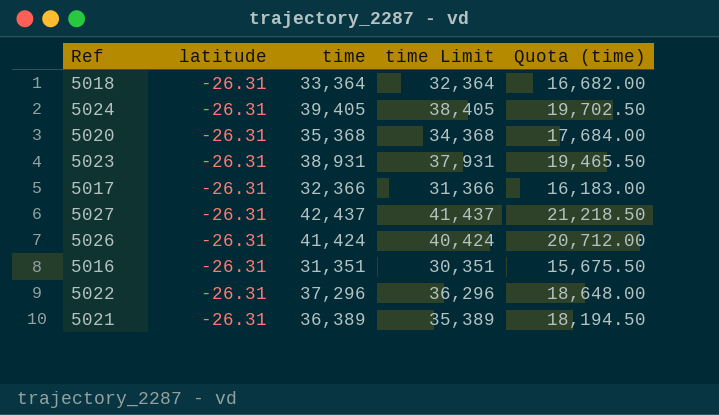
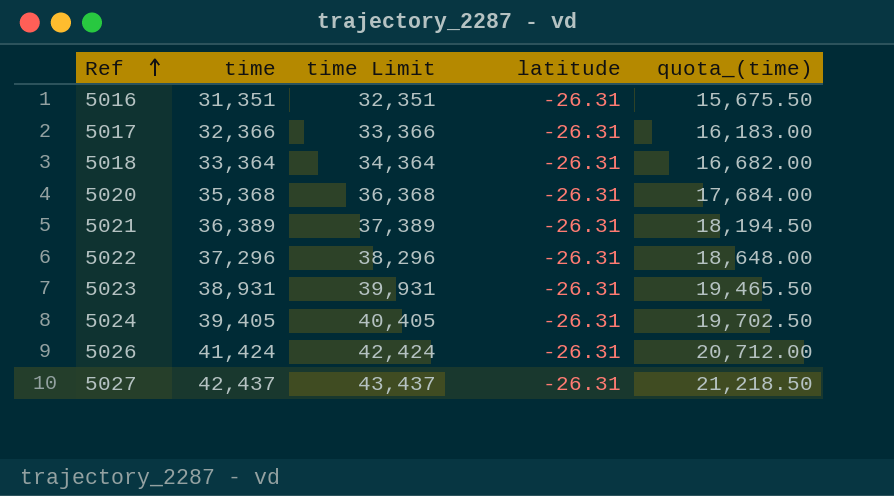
row order: none -> Ref ascending
column time Limit | formula: [time] - 1000 -> [time] + 1000
column latitude | position: 2 -> 4
column name: Quota (time) -> quota_(time)

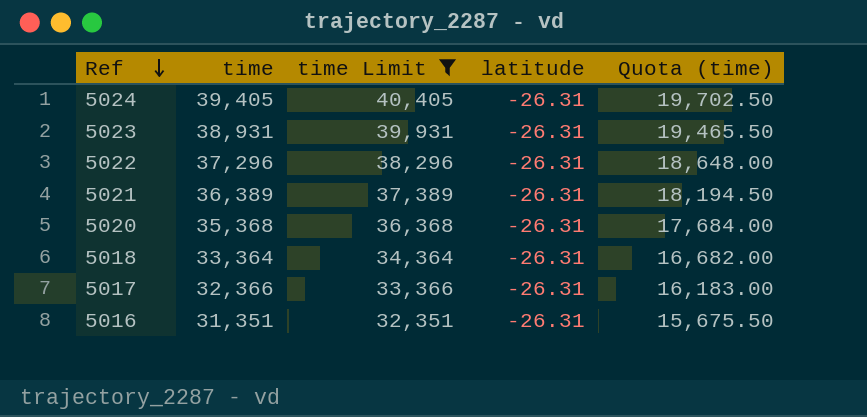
filter: none -> time Limit <= 40,405
row order: Ref ascending -> Ref descending
column name: quota_(time) -> Quota (time)

